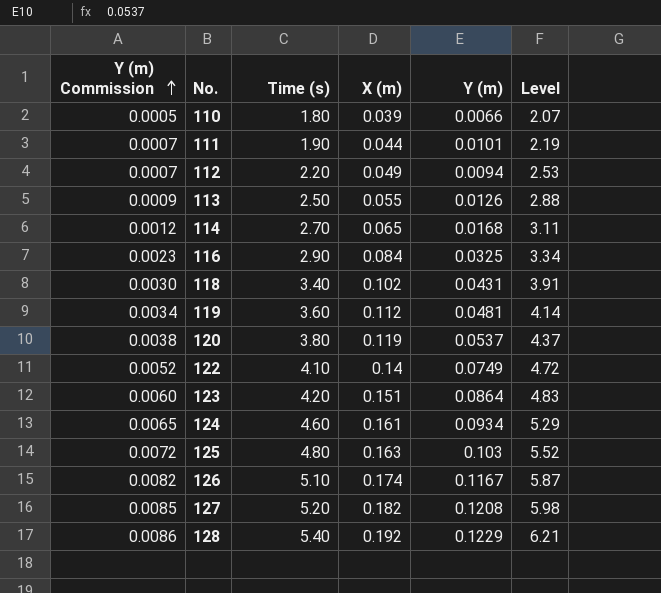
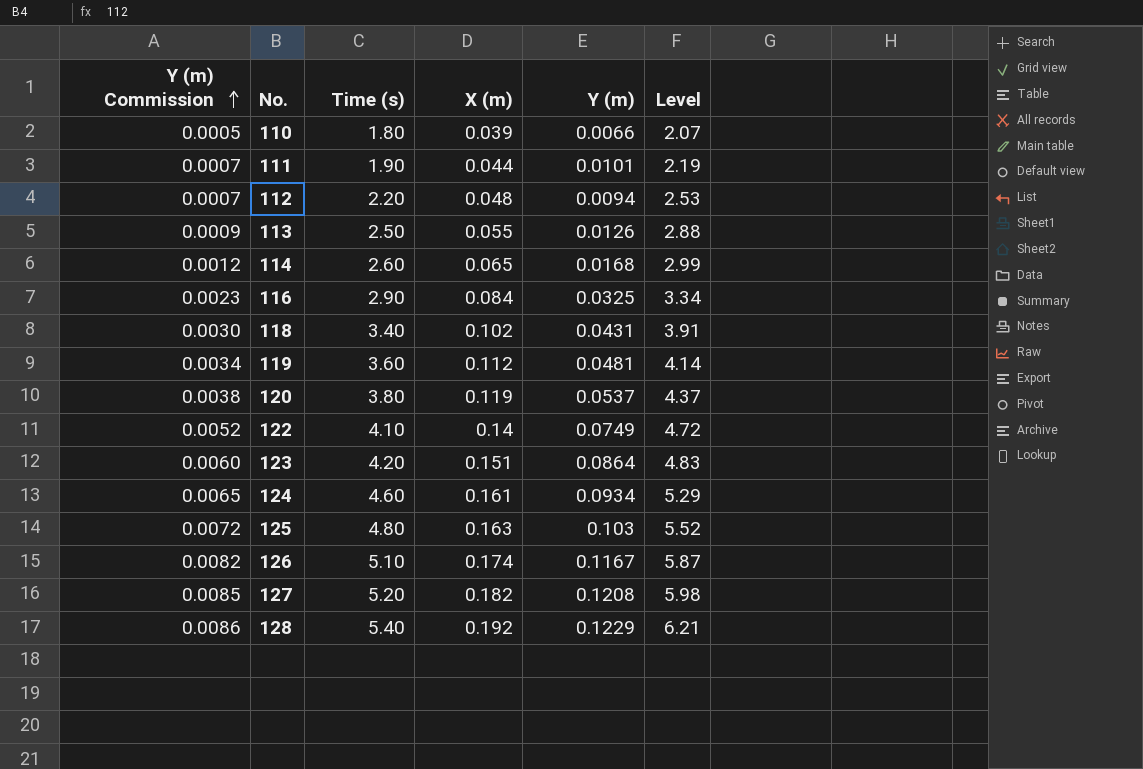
112 | X (m): 0.049 -> 0.048
114 | Time (s): 2.70 -> 2.60
114 | Level: 3.11 -> 2.99

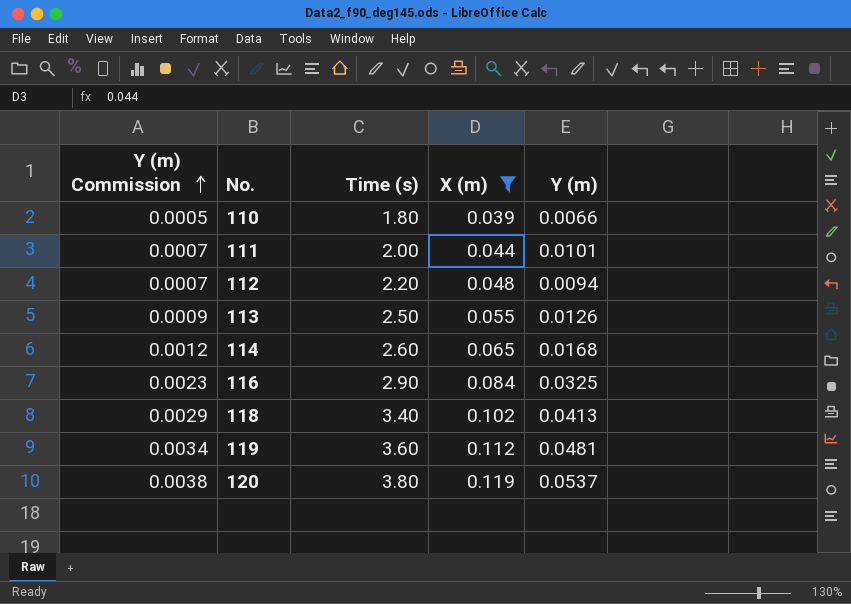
filter: none -> X (m) <= 0.119
column Level | formula: [Time (s)] * 1.15 -> none
111 | Time (s): 1.90 -> 2.00
118 | Y (m) Commission: 0.0030 -> 0.0029
118 | Y (m): 0.0431 -> 0.0413

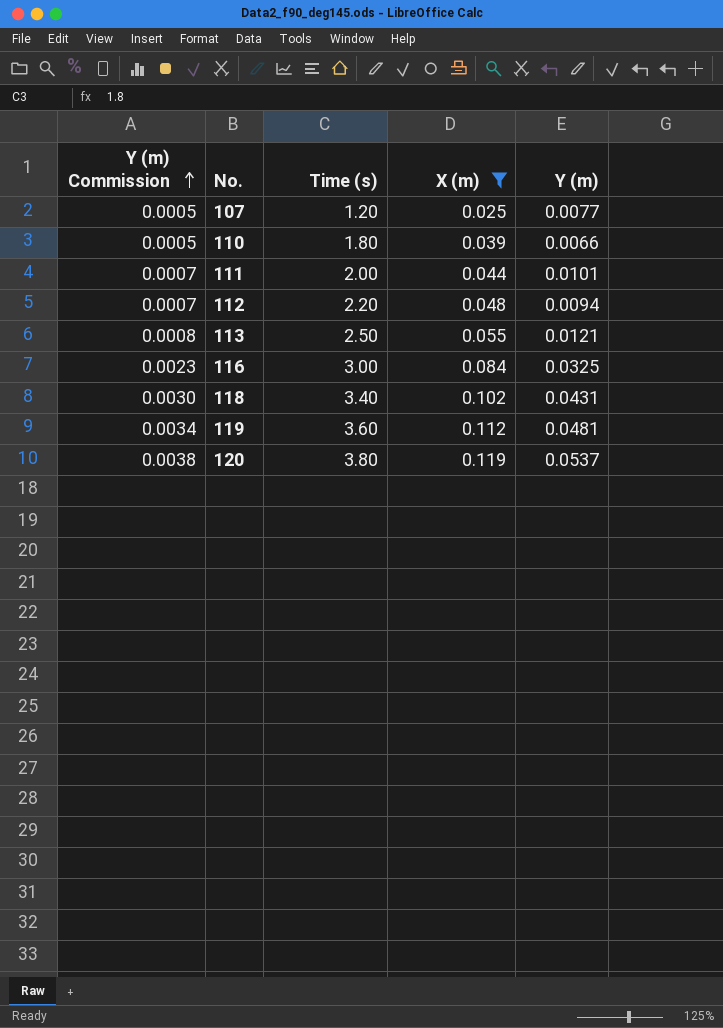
row 114: 0.0012 | 2.60 | 0.065 | 0.0168 -> none
row 107: none -> 0.0005 | 1.20 | 0.025 | 0.0077
113 | Y (m) Commission: 0.0009 -> 0.0008
113 | Y (m): 0.0126 -> 0.0121
116 | Time (s): 2.90 -> 3.00
118 | Y (m) Commission: 0.0029 -> 0.0030
118 | Y (m): 0.0413 -> 0.0431

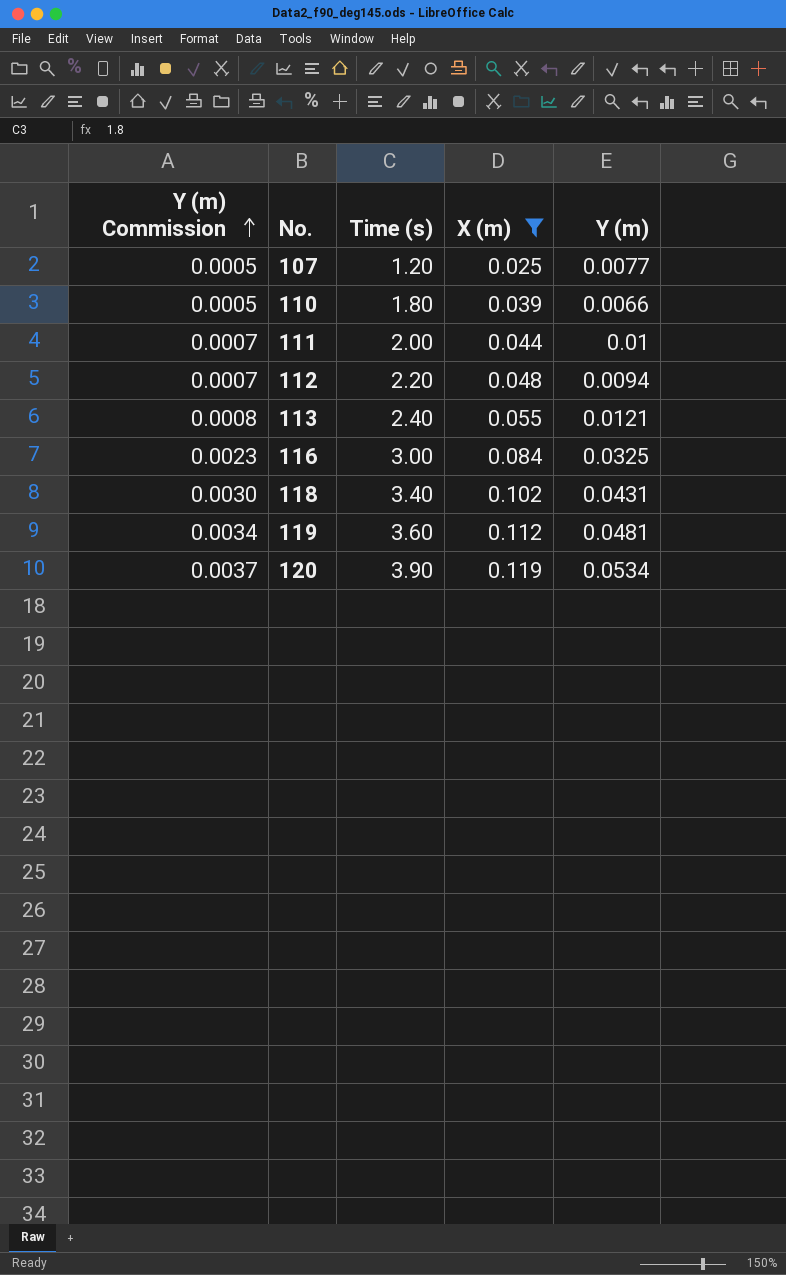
111 | Y (m): 0.0101 -> 0.01
113 | Time (s): 2.50 -> 2.40
120 | Y (m) Commission: 0.0038 -> 0.0037
120 | Time (s): 3.80 -> 3.90
120 | Y (m): 0.0537 -> 0.0534

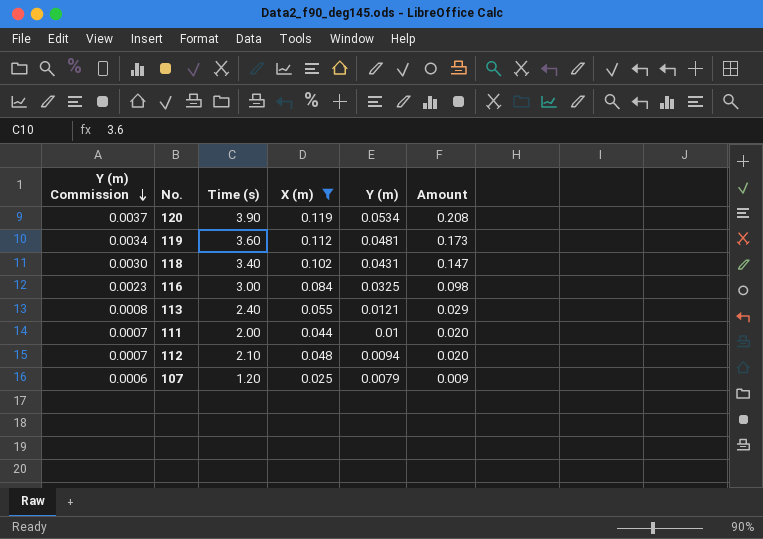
row order: Y (m) Commission ascending -> Y (m) Commission descending
column Amount | formula: none -> [Time (s)] * [Y (m)]
row 110: 0.0005 | 1.80 | 0.039 | 0.0066 -> none
112 | Time (s): 2.20 -> 2.10
107 | Y (m) Commission: 0.0005 -> 0.0006
107 | Y (m): 0.0077 -> 0.0079

